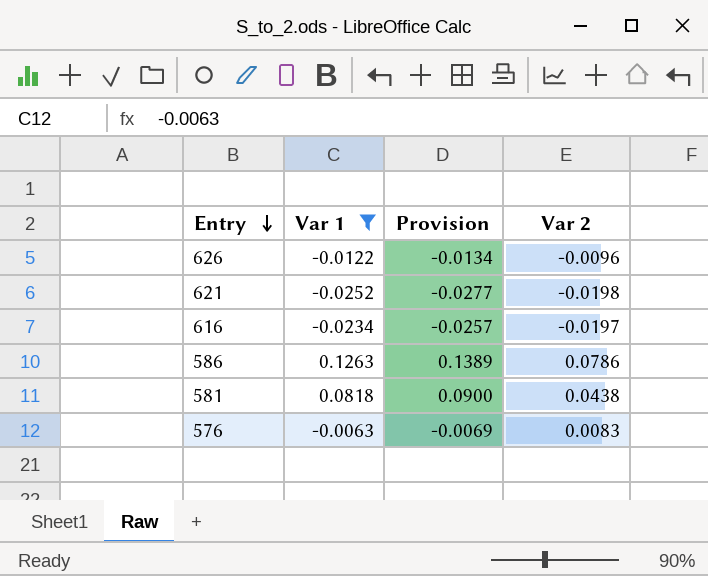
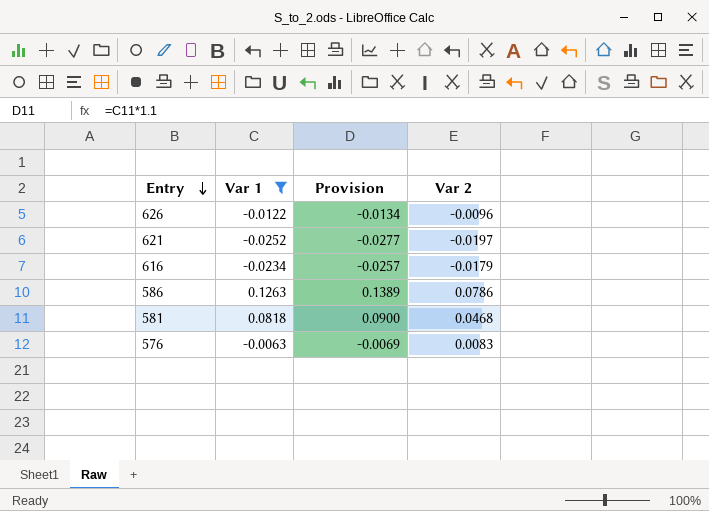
621 | Var 2: -0.0198 -> -0.0197
616 | Var 2: -0.0197 -> -0.0179
581 | Var 2: 0.0438 -> 0.0468

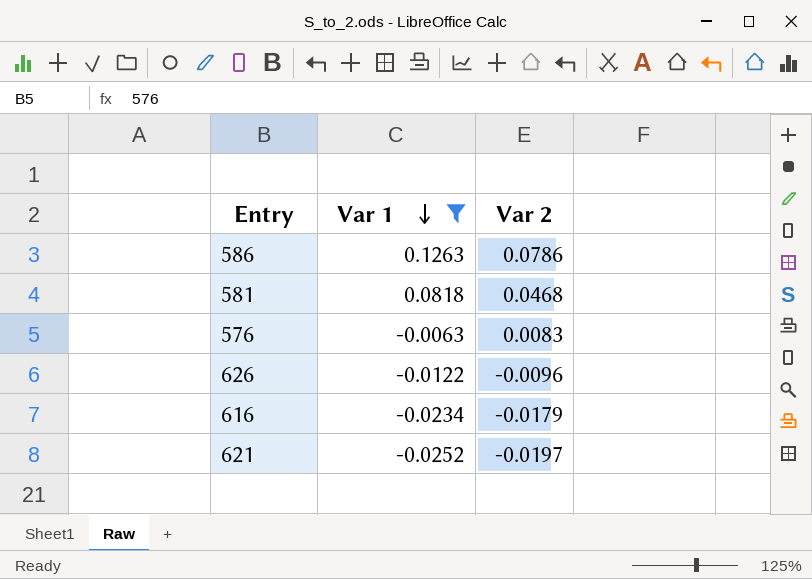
row order: Entry descending -> Var 1 descending
column Provision | formula: [Var 1] * 1.1 -> none

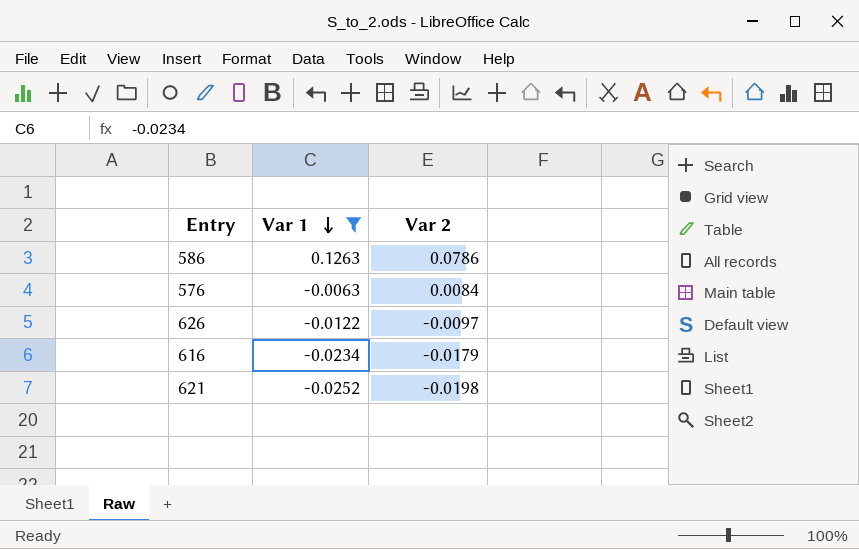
row 581: 0.0818 | 0.0468 -> none
576 | Var 2: 0.0083 -> 0.0084
626 | Var 2: -0.0096 -> -0.0097
621 | Var 2: -0.0197 -> -0.0198

